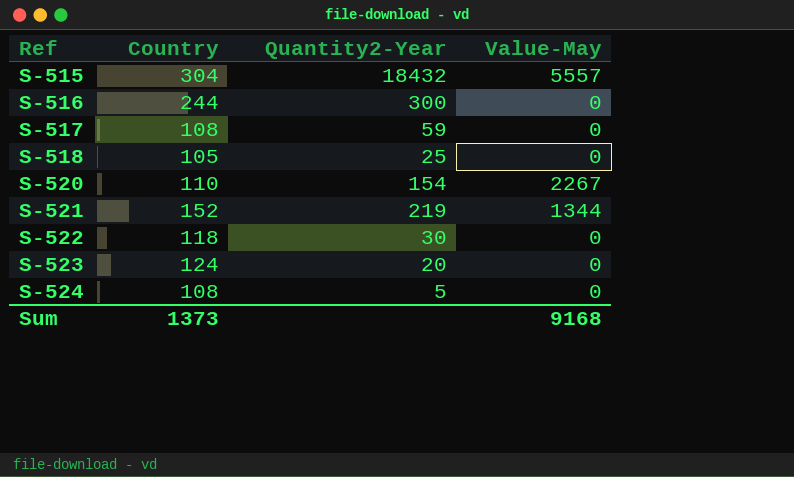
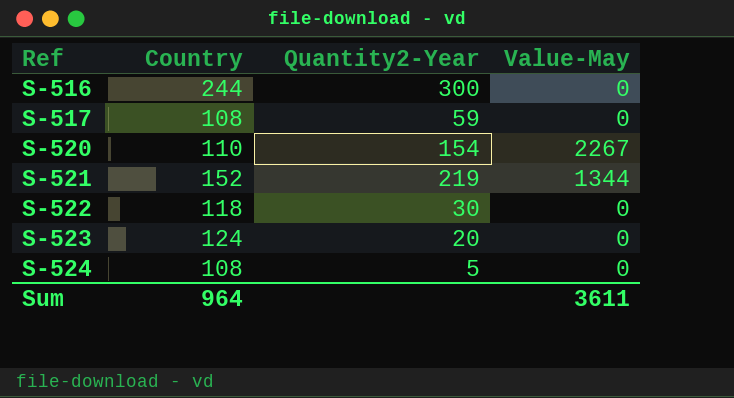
row S-515: 304 | 18432 | 5557 -> none
row S-518: 105 | 25 | 0 -> none
Sum | Country: 1373 -> 964
Sum | Value-May: 9168 -> 3611

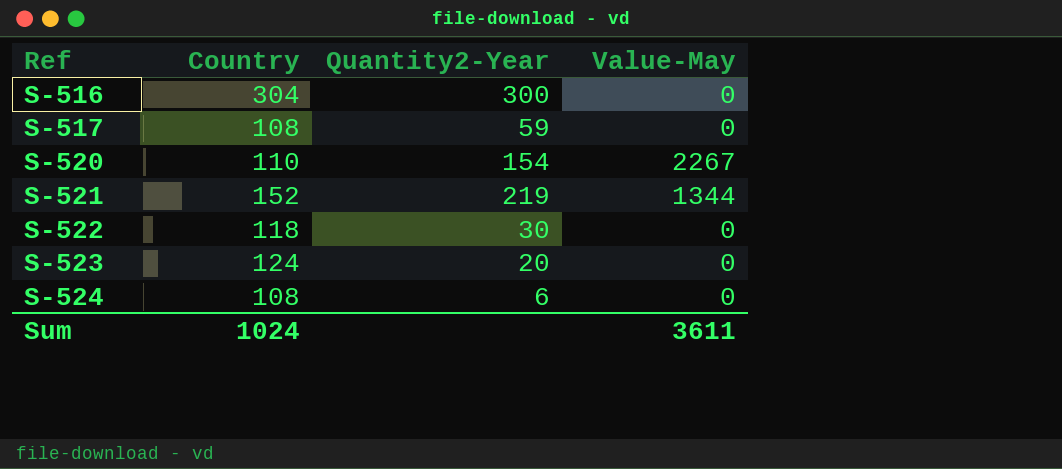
S-516 | Country: 244 -> 304
S-524 | Quantity2-Year: 5 -> 6
Sum | Country: 964 -> 1024

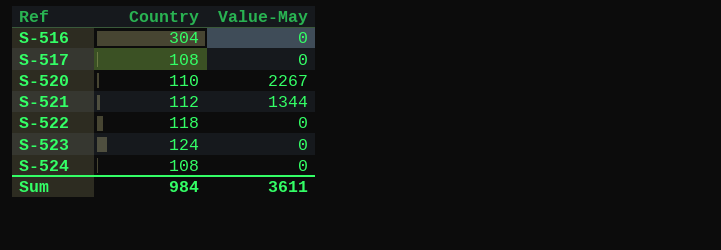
column Quantity2-Year | position: 3 -> none
S-521 | Country: 152 -> 112
Sum | Country: 1024 -> 984

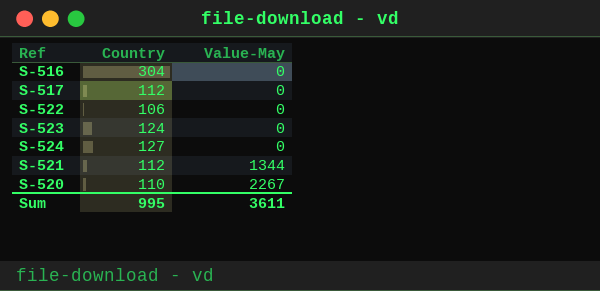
row order: Ref ascending -> Value-May ascending
S-517 | Country: 108 -> 112
S-522 | Country: 118 -> 106
S-524 | Country: 108 -> 127
Sum | Country: 984 -> 995

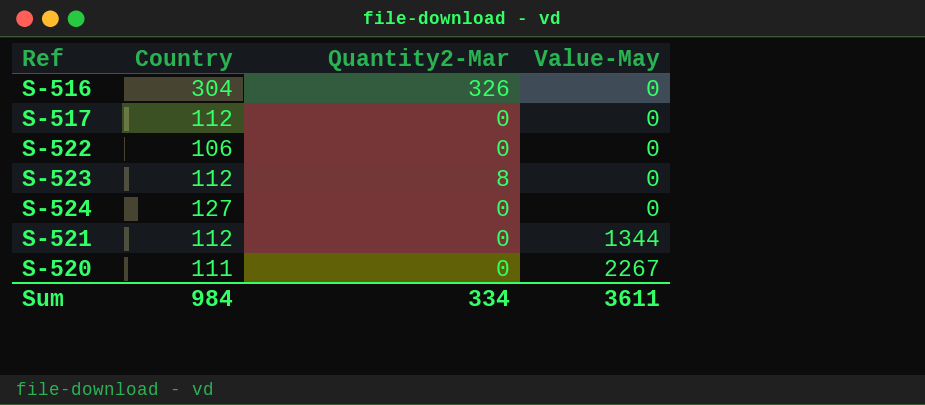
column Quantity2-Mar | position: none -> 3
S-523 | Country: 124 -> 112
S-520 | Country: 110 -> 111
Sum | Country: 995 -> 984

